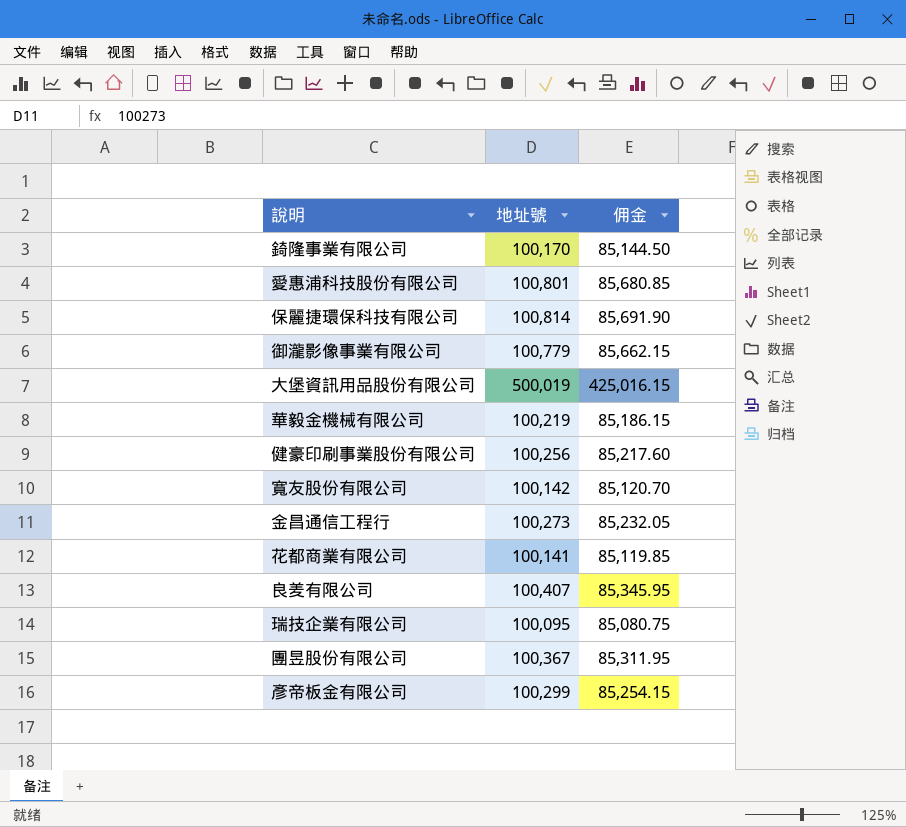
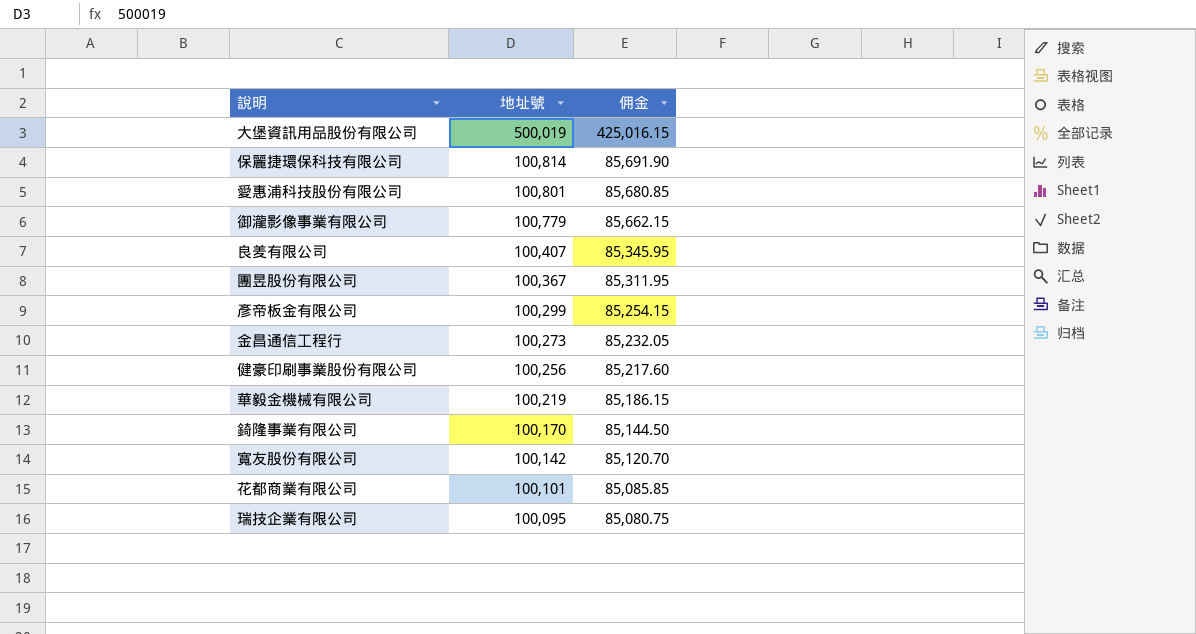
row order: none -> 地址號 descending
花都商業有限公司 | 地址號: 100,141 -> 100,101
花都商業有限公司 | 佣金: 85,119.85 -> 85,085.85

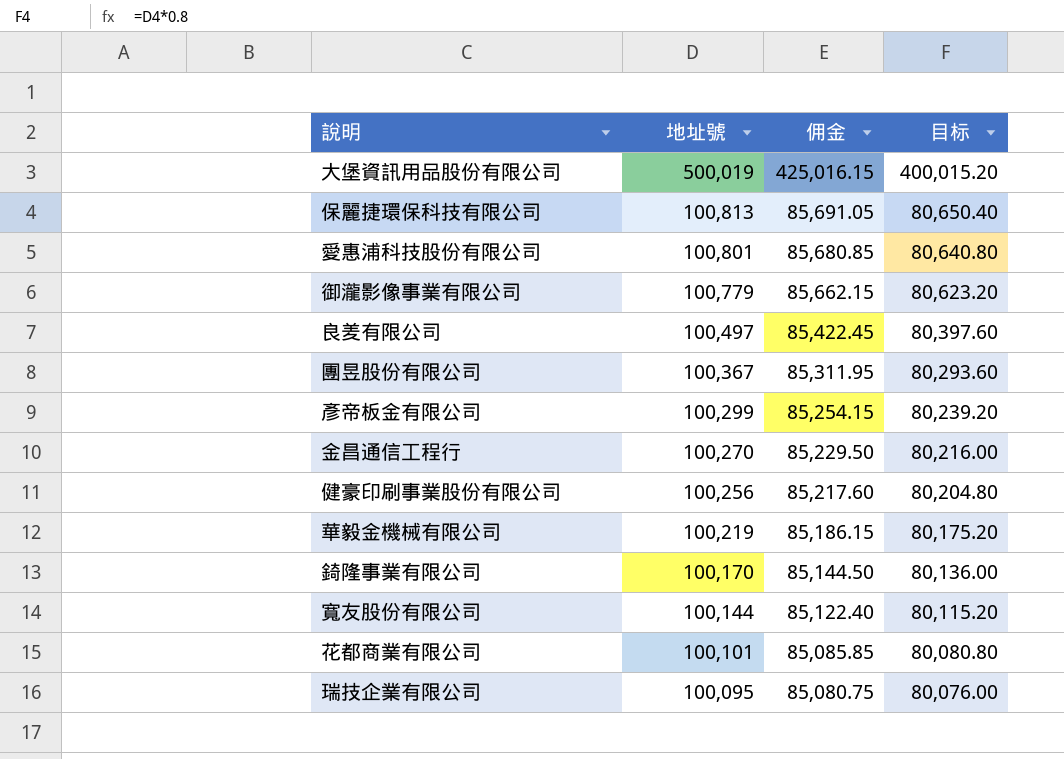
column 目标 | formula: none -> [地址號] * 0.8
保麗捷環保科技有限公司 | 地址號: 100,814 -> 100,813
保麗捷環保科技有限公司 | 佣金: 85,691.90 -> 85,691.05
良羑有限公司 | 地址號: 100,407 -> 100,497
良羑有限公司 | 佣金: 85,345.95 -> 85,422.45
金昌通信工程行 | 地址號: 100,273 -> 100,270
金昌通信工程行 | 佣金: 85,232.05 -> 85,229.50
寬友股份有限公司 | 地址號: 100,142 -> 100,144
寬友股份有限公司 | 佣金: 85,120.70 -> 85,122.40

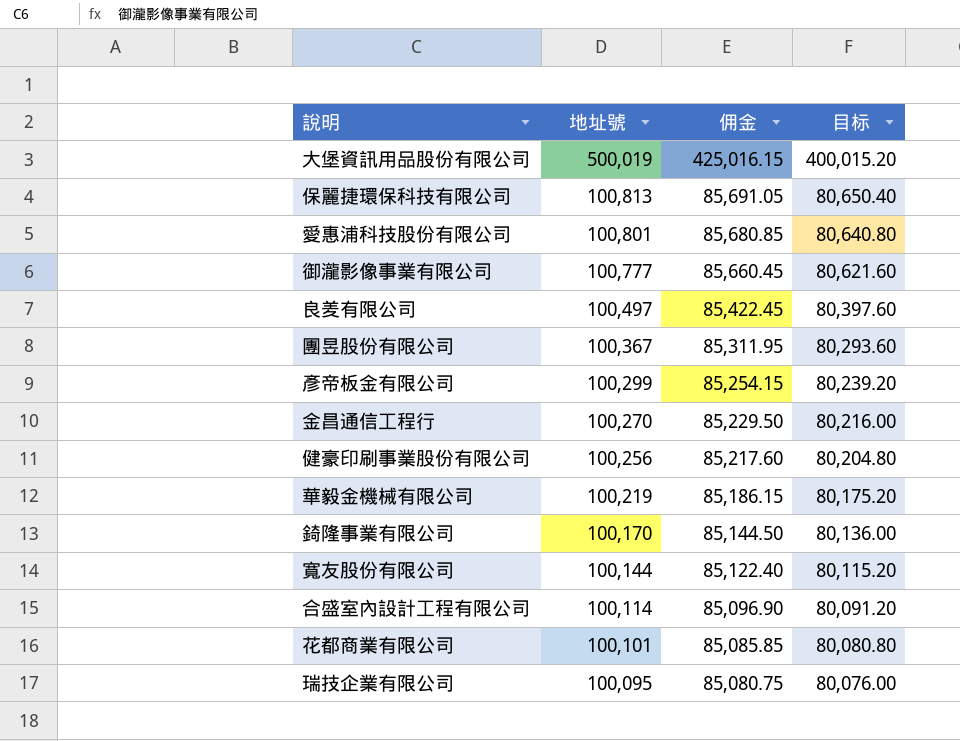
御瀧影像事業有限公司 | 地址號: 100,779 -> 100,777
御瀧影像事業有限公司 | 佣金: 85,662.15 -> 85,660.45
御瀧影像事業有限公司 | 目标: 80,623.20 -> 80,621.60
row 合盛室內設計工程有限公司: none -> 100,114 | 85,096.90 | 80,091.20

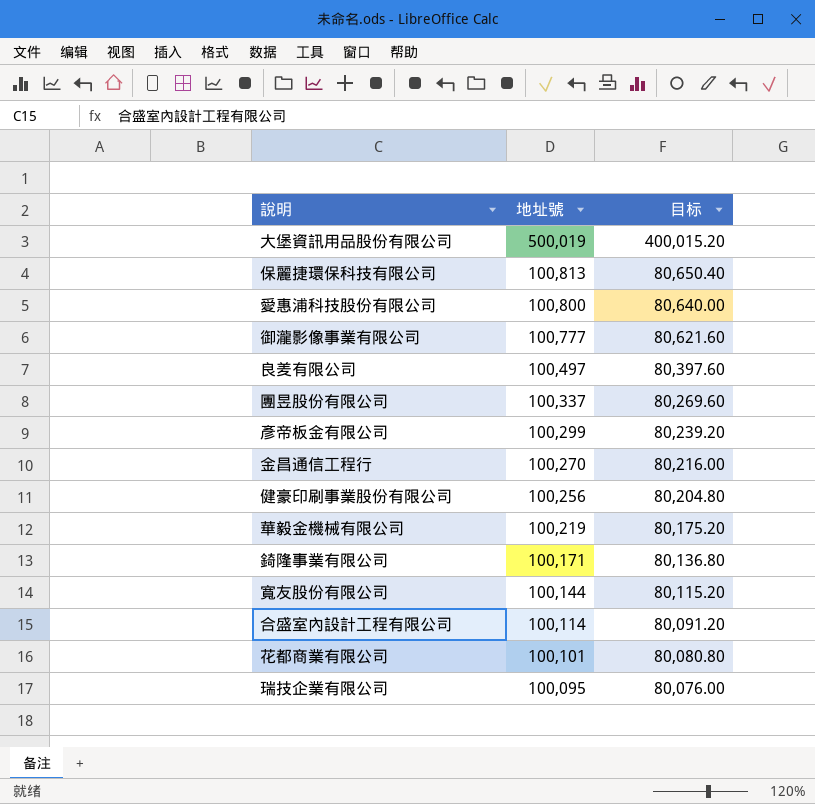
column 佣金 | formula: [地址號] * 0.85 -> none
愛惠浦科技股份有限公司 | 地址號: 100,801 -> 100,800
愛惠浦科技股份有限公司 | 目标: 80,640.80 -> 80,640.00
團昱股份有限公司 | 地址號: 100,367 -> 100,337
團昱股份有限公司 | 目标: 80,293.60 -> 80,269.60
錡隆事業有限公司 | 地址號: 100,170 -> 100,171
錡隆事業有限公司 | 目标: 80,136.00 -> 80,136.80

